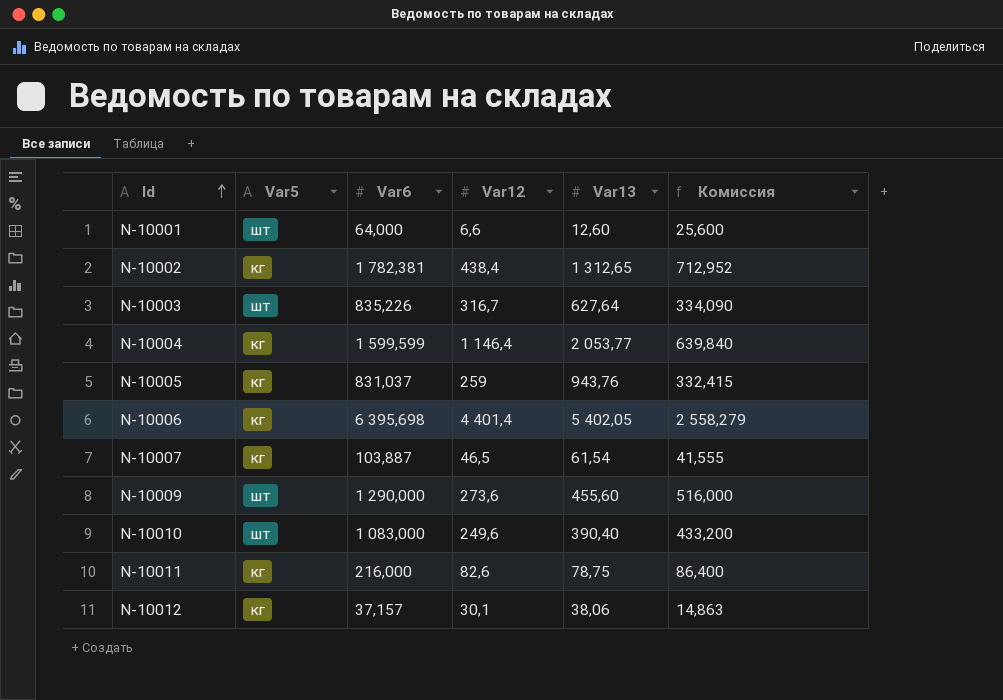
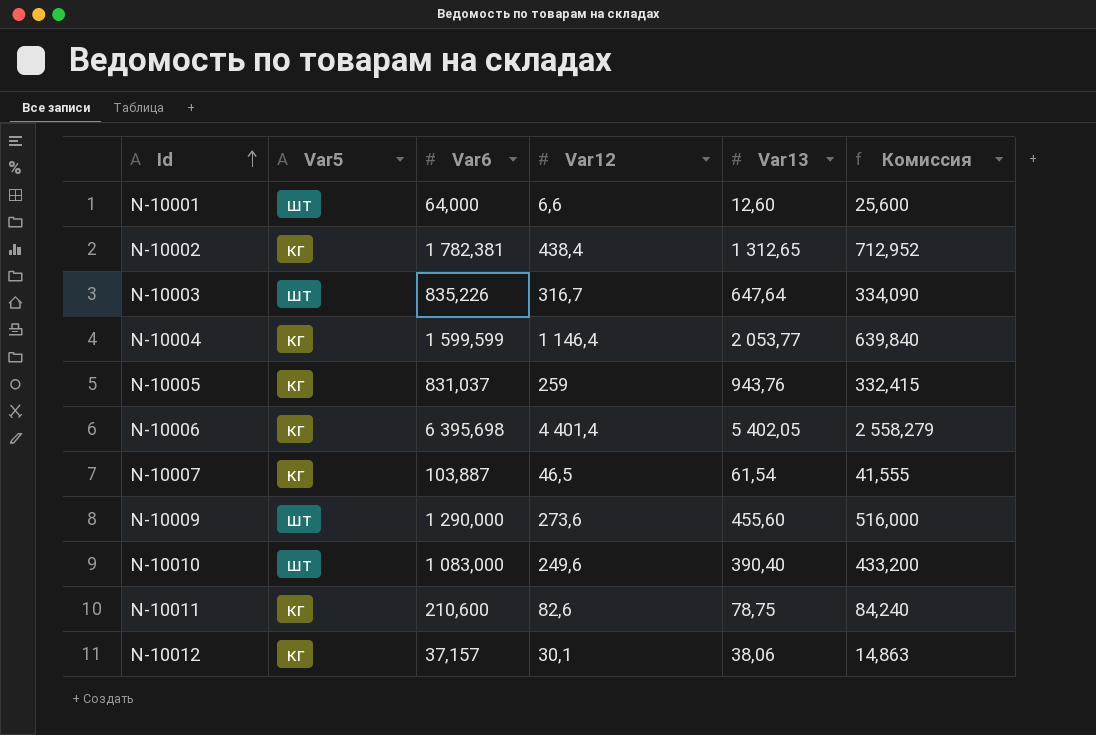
N-10003 | Var13: 627,64 -> 647,64
N-10011 | Var6: 216,000 -> 210,600
N-10011 | Комиссия: 86,400 -> 84,240

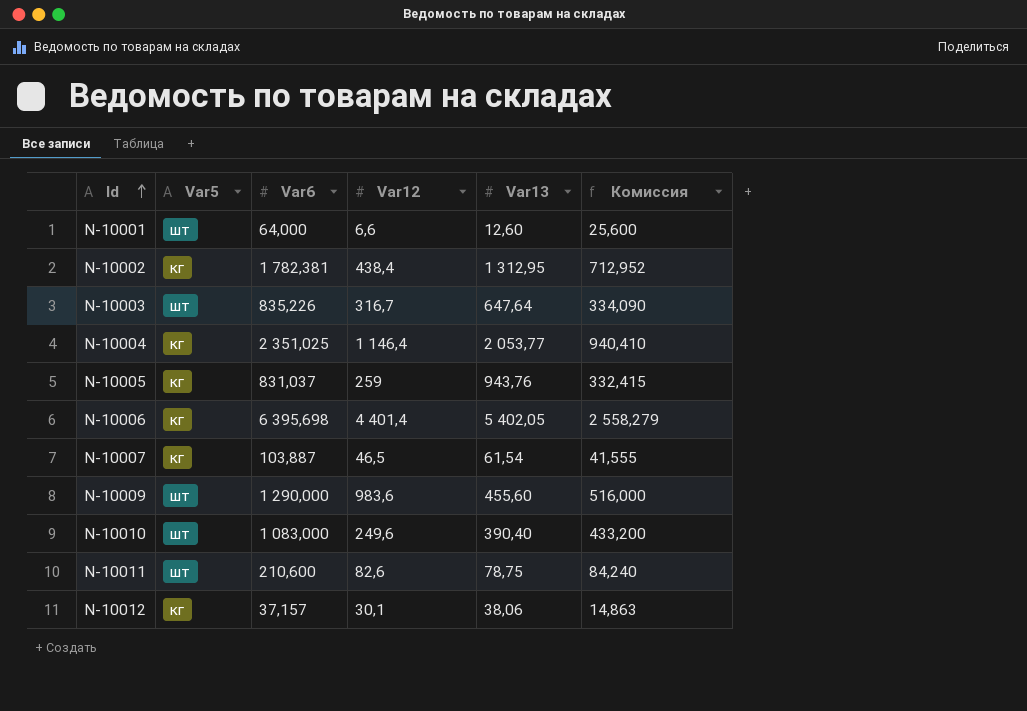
N-10002 | Var13: 1 312,65 -> 1 312,95
N-10004 | Var6: 1 599,599 -> 2 351,025
N-10004 | Комиссия: 639,840 -> 940,410
N-10009 | Var12: 273,6 -> 983,6
N-10011 | Var5: кг -> шт

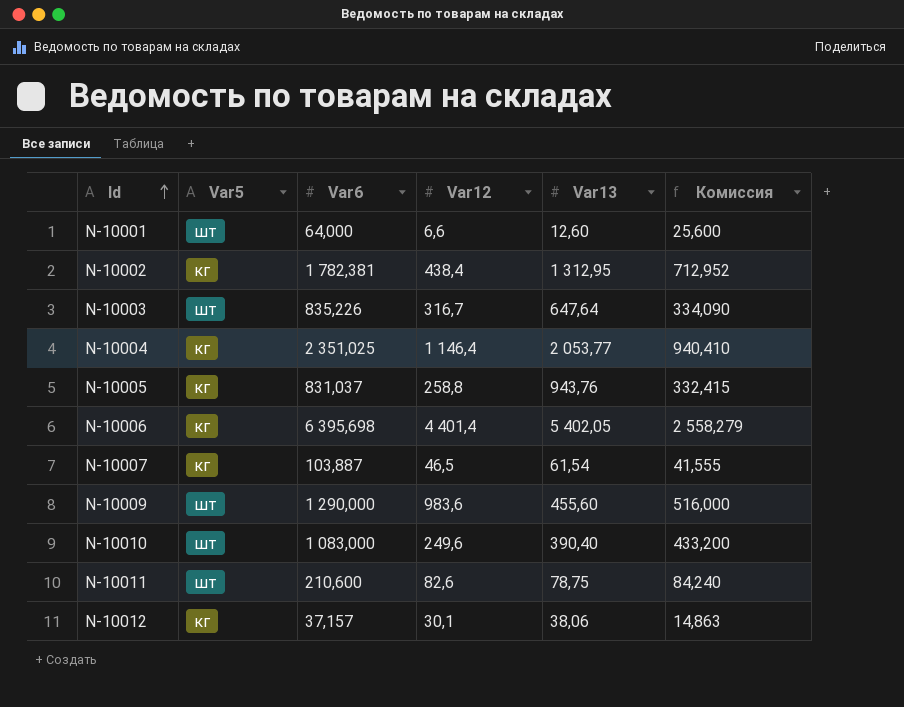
N-10005 | Var12: 259 -> 258,8

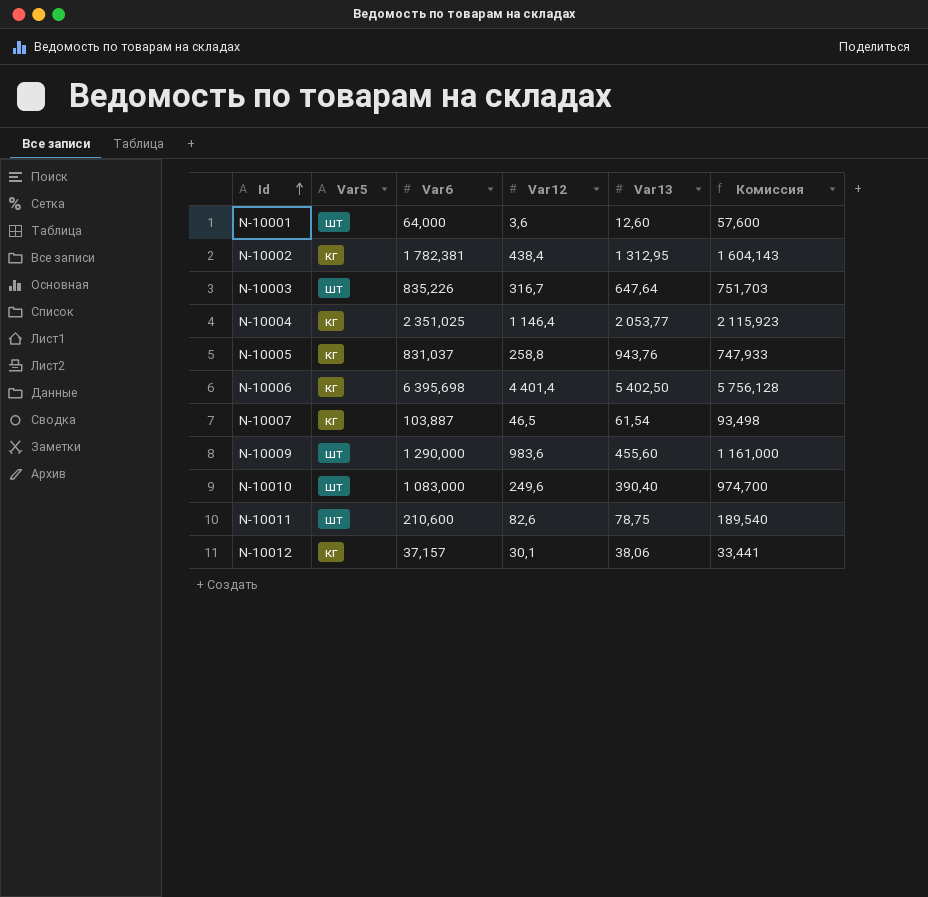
column Комиссия | formula: [Var6] * 0,4 -> [Var6] * 0,9
N-10001 | Var12: 6,6 -> 3,6
N-10006 | Var13: 5 402,05 -> 5 402,50

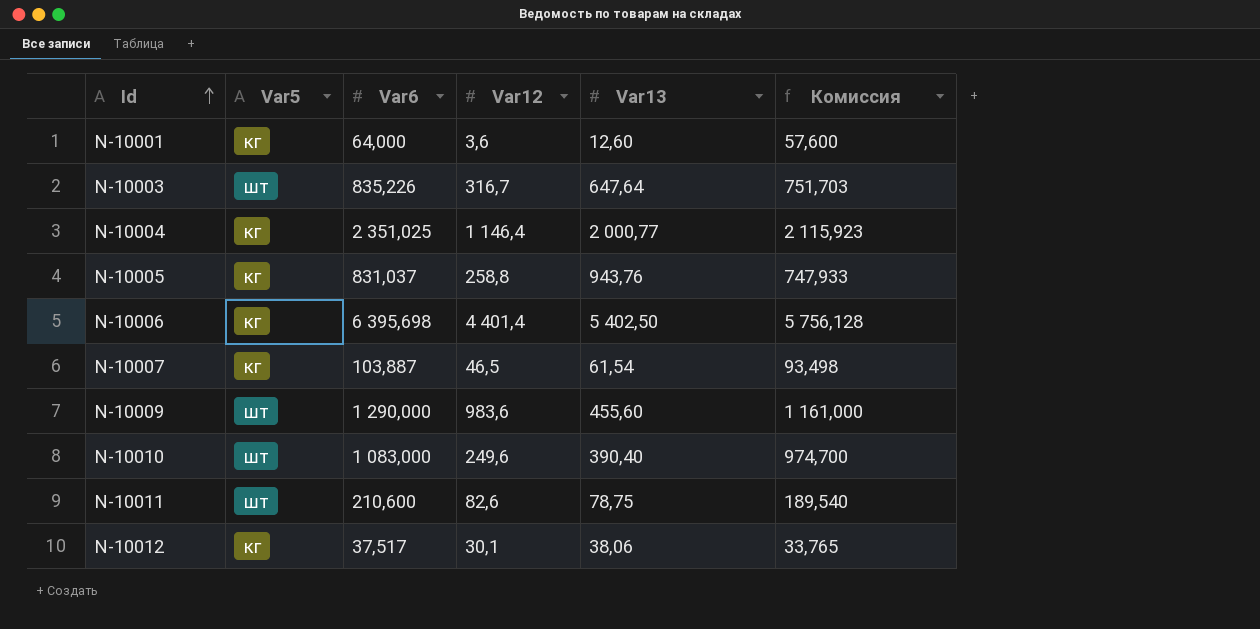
row N-10002: кг | 1 782,381 | 438,4 | 1 312,95 | 1 604,143 -> none
N-10001 | Var5: шт -> кг
N-10004 | Var13: 2 053,77 -> 2 000,77
N-10012 | Var6: 37,157 -> 37,517
N-10012 | Комиссия: 33,441 -> 33,765

